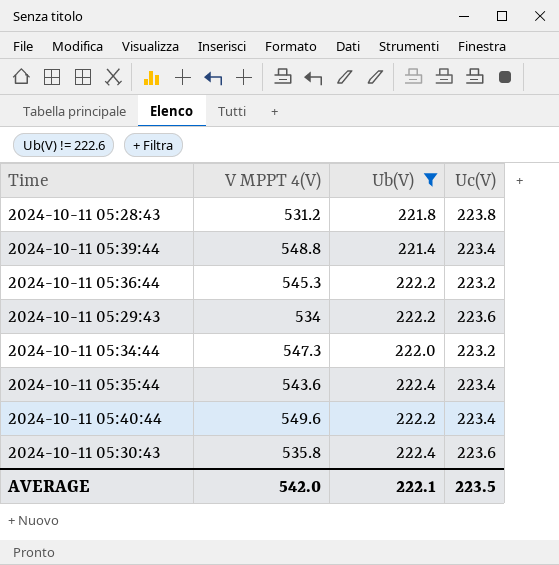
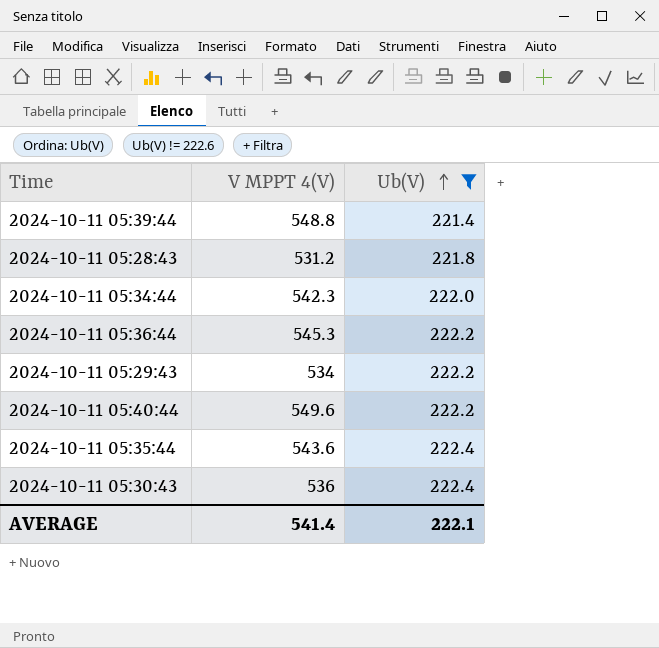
row order: none -> Ub(V) ascending
column Uc(V) | position: 4 -> none
2024-10-11 05:34:44 | V MPPT 4(V): 547.3 -> 542.3
2024-10-11 05:30:43 | V MPPT 4(V): 535.8 -> 536
AVERAGE | V MPPT 4(V): 542.0 -> 541.4

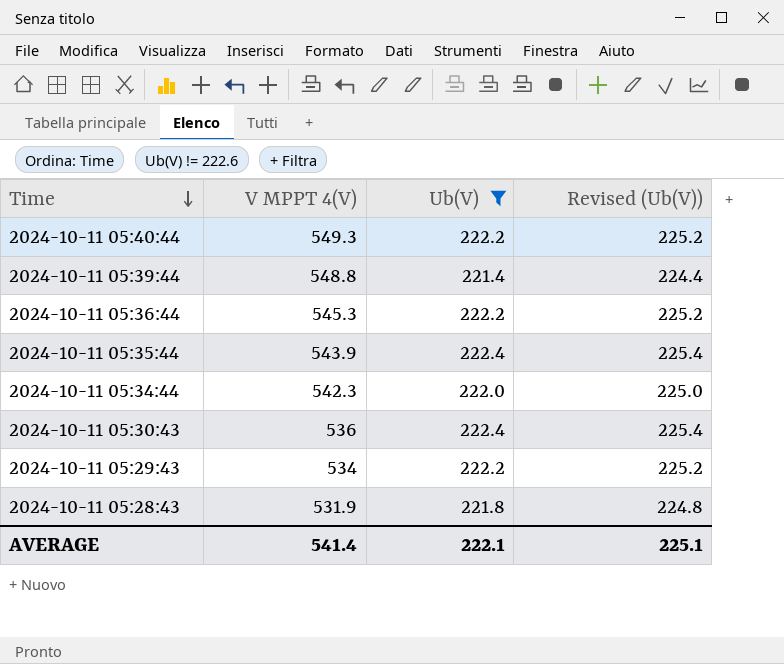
row order: Ub(V) ascending -> Time descending
column Revised (Ub(V)) | formula: none -> [Ub(V)] + 3
2024-10-11 05:40:44 | V MPPT 4(V): 549.6 -> 549.3
2024-10-11 05:35:44 | V MPPT 4(V): 543.6 -> 543.9
2024-10-11 05:28:43 | V MPPT 4(V): 531.2 -> 531.9

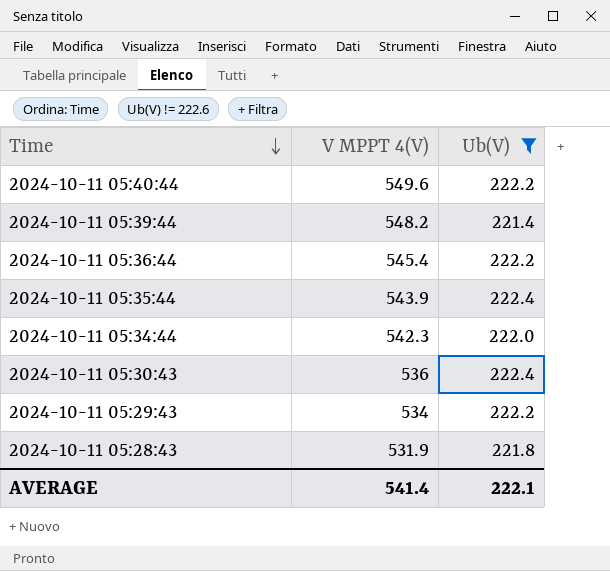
column Revised (Ub(V)) | formula: [Ub(V)] + 3 -> none
2024-10-11 05:40:44 | V MPPT 4(V): 549.3 -> 549.6
2024-10-11 05:39:44 | V MPPT 4(V): 548.8 -> 548.2
2024-10-11 05:36:44 | V MPPT 4(V): 545.3 -> 545.4

